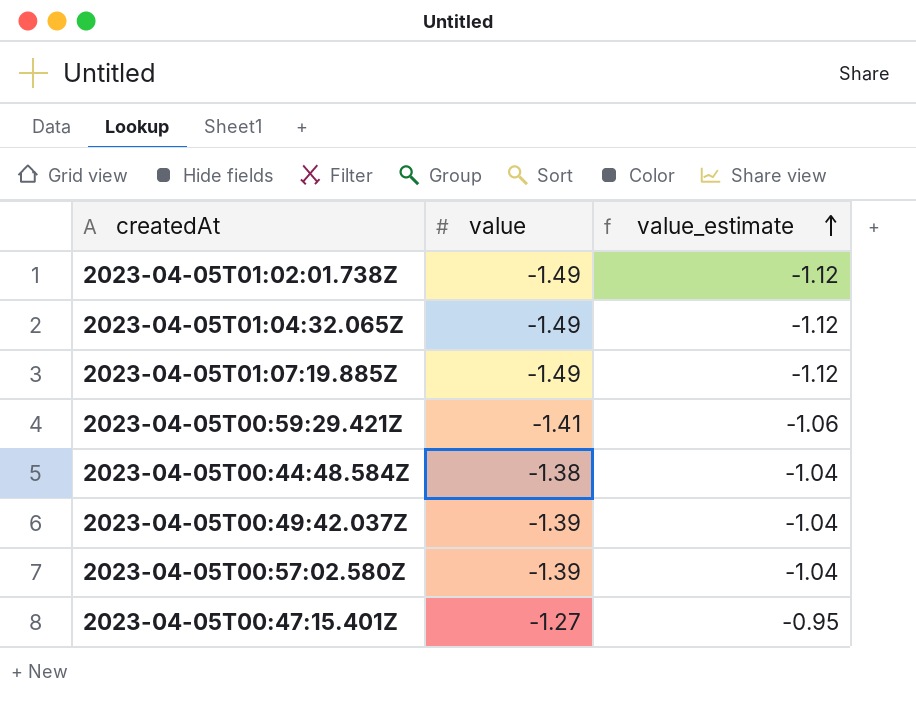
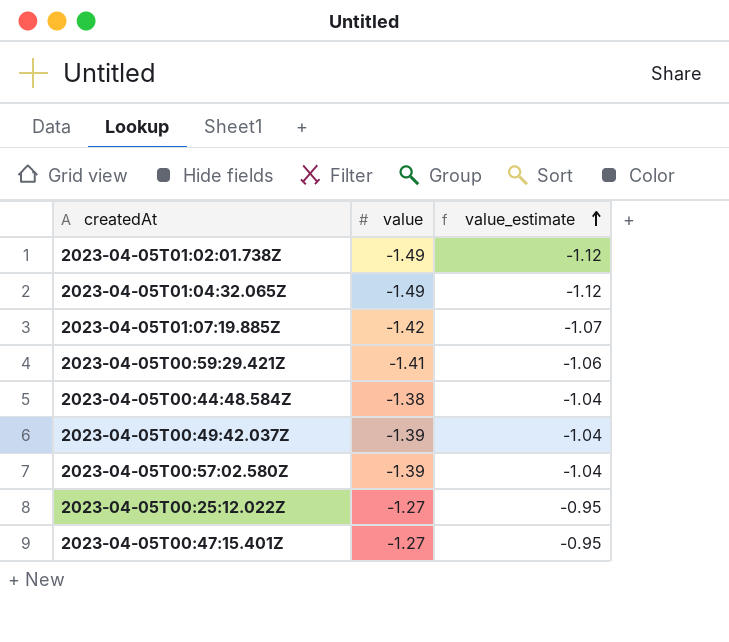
2023-04-05T01:07:19.885Z | value: -1.49 -> -1.42
2023-04-05T01:07:19.885Z | value_estimate: -1.12 -> -1.07
row 2023-04-05T00:25:12.022Z: none -> -1.27 | -0.95

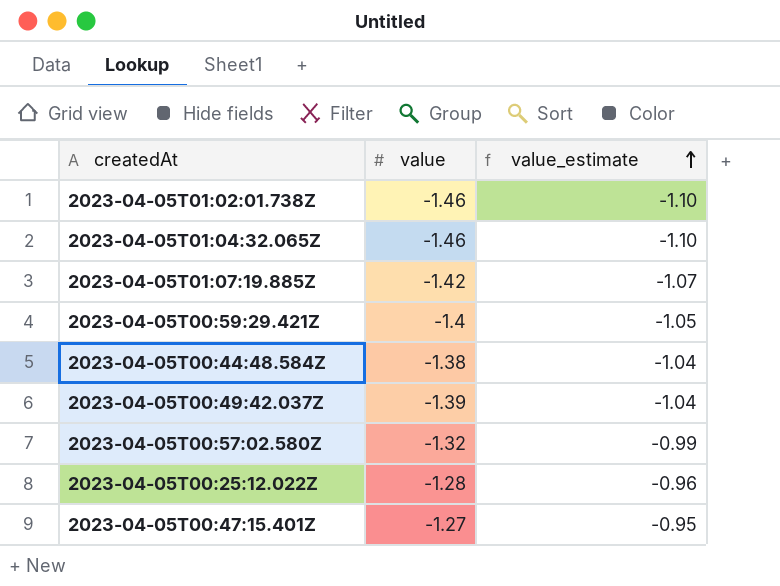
2023-04-05T01:02:01.738Z | value: -1.49 -> -1.46
2023-04-05T01:02:01.738Z | value_estimate: -1.12 -> -1.10
2023-04-05T01:04:32.065Z | value: -1.49 -> -1.46
2023-04-05T01:04:32.065Z | value_estimate: -1.12 -> -1.10
2023-04-05T00:59:29.421Z | value: -1.41 -> -1.4
2023-04-05T00:59:29.421Z | value_estimate: -1.06 -> -1.05
2023-04-05T00:57:02.580Z | value: -1.39 -> -1.32
2023-04-05T00:57:02.580Z | value_estimate: -1.04 -> -0.99
2023-04-05T00:25:12.022Z | value: -1.27 -> -1.28
2023-04-05T00:25:12.022Z | value_estimate: -0.95 -> -0.96

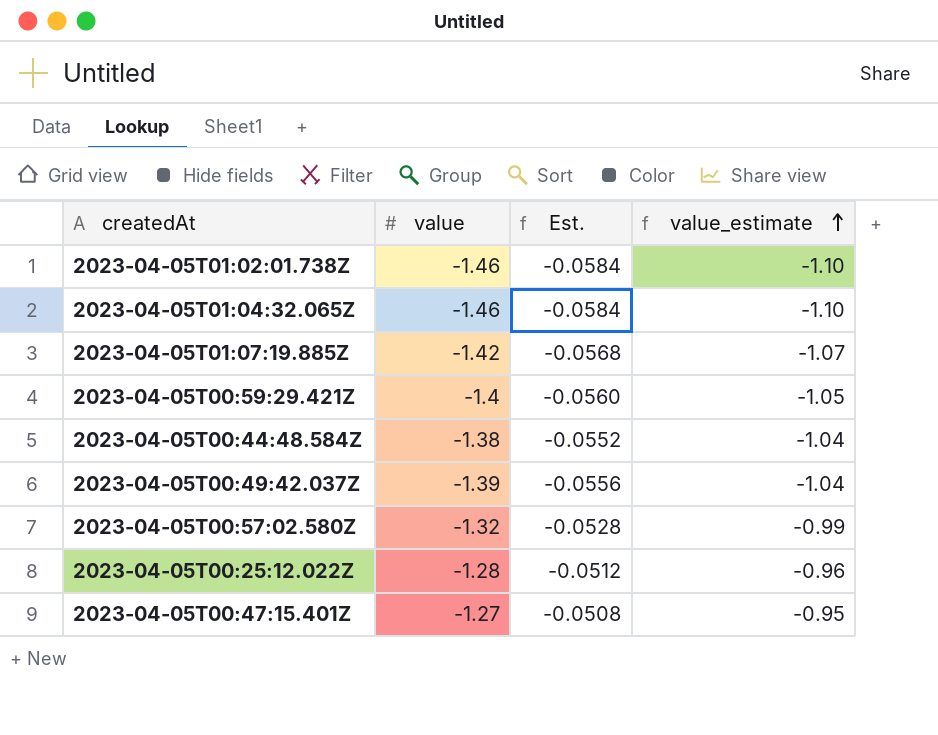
column Est. | formula: none -> [value] * 0.04

